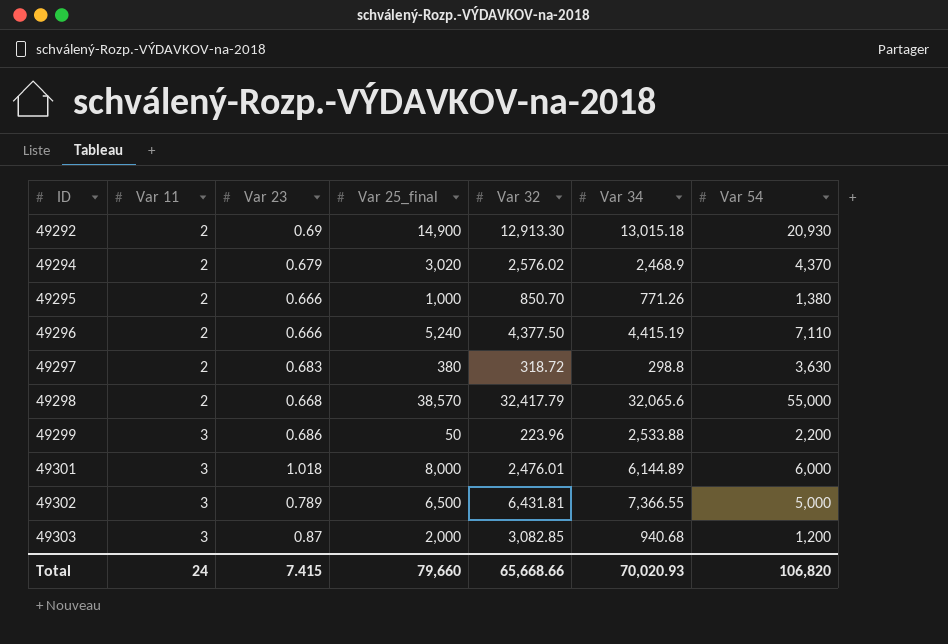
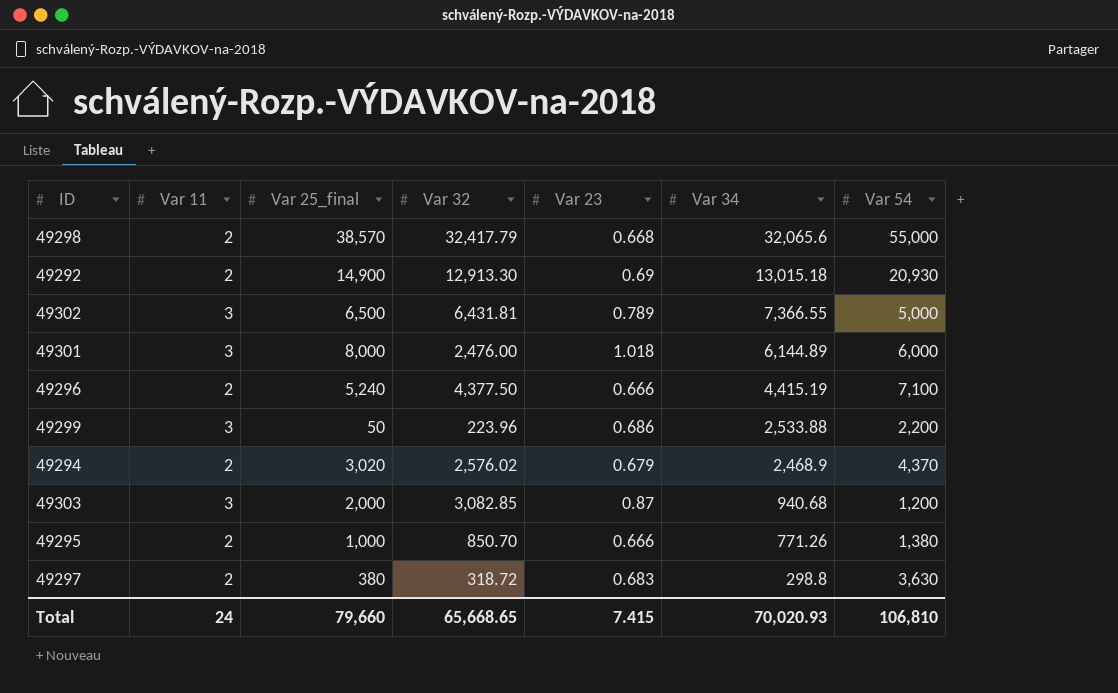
row order: ID ascending -> Var 34 descending
column Var 23 | position: 3 -> 5
49301 | Var 32: 2,476.01 -> 2,476.00
49296 | Var 54: 7,110 -> 7,100
Total | Var 32: 65,668.66 -> 65,668.65
Total | Var 54: 106,820 -> 106,810

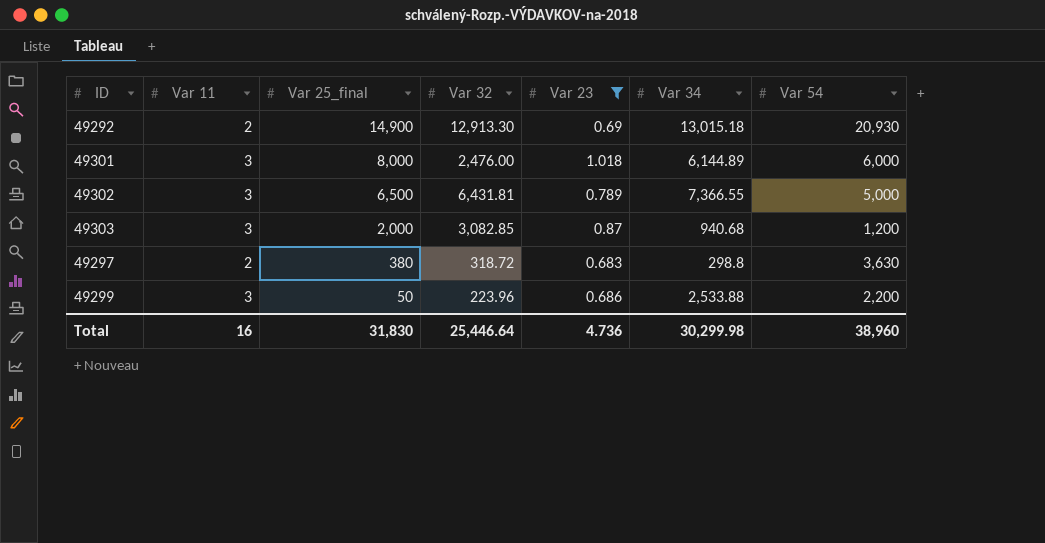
filter: none -> Var 23 >= 0.683
row order: Var 34 descending -> Var 25_final descending
Total | Var 11: 24 -> 16
Total | Var 25_final: 79,660 -> 31,830
Total | Var 32: 65,668.65 -> 25,446.64
Total | Var 23: 7.415 -> 4.736
Total | Var 34: 70,020.93 -> 30,299.98
Total | Var 54: 106,810 -> 38,960

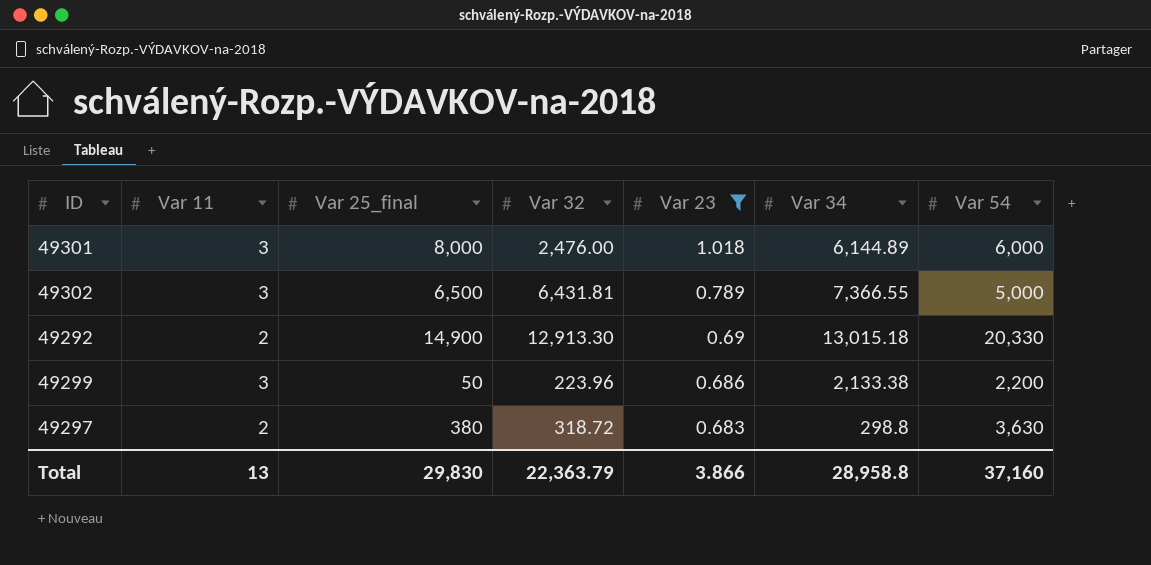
row order: Var 25_final descending -> Var 23 descending
row 49303: 3 | 2,000 | 3,082.85 | 0.87 | 940.68 | 1,200 -> none
49292 | Var 54: 20,930 -> 20,330
49299 | Var 34: 2,533.88 -> 2,133.38
Total | Var 11: 16 -> 13
Total | Var 25_final: 31,830 -> 29,830
Total | Var 32: 25,446.64 -> 22,363.79
Total | Var 23: 4.736 -> 3.866
Total | Var 34: 30,299.98 -> 28,958.8
Total | Var 54: 38,960 -> 37,160

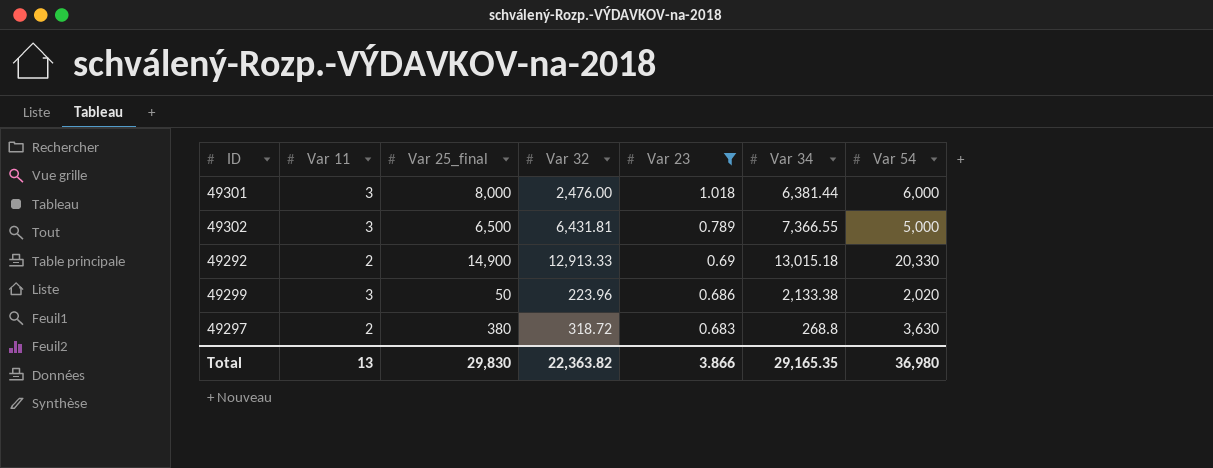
49301 | Var 34: 6,144.89 -> 6,381.44
49292 | Var 32: 12,913.30 -> 12,913.33
49299 | Var 54: 2,200 -> 2,020
49297 | Var 34: 298.8 -> 268.8
Total | Var 32: 22,363.79 -> 22,363.82
Total | Var 34: 28,958.8 -> 29,165.35
Total | Var 54: 37,160 -> 36,980

